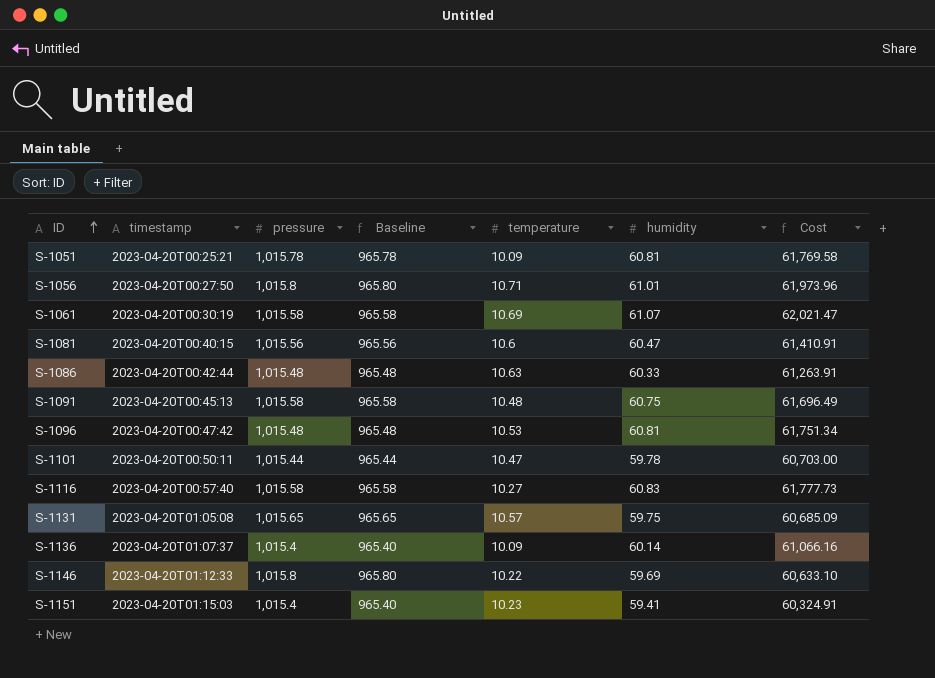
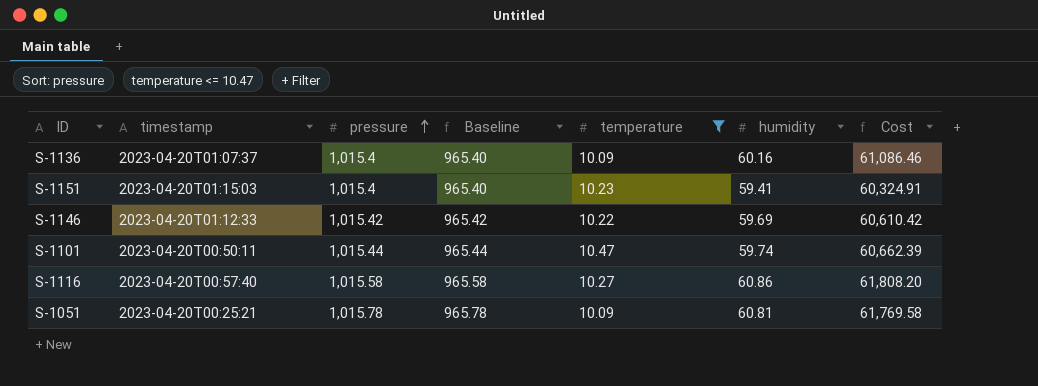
filter: none -> temperature <= 10.47
row order: ID ascending -> pressure ascending
S-1136 | humidity: 60.14 -> 60.16
S-1136 | Cost: 61,066.16 -> 61,086.46
S-1146 | pressure: 1,015.8 -> 1,015.42
S-1146 | Baseline: 965.80 -> 965.42
S-1146 | Cost: 60,633.10 -> 60,610.42
S-1101 | humidity: 59.78 -> 59.74
S-1101 | Cost: 60,703.00 -> 60,662.39
S-1116 | humidity: 60.83 -> 60.86
S-1116 | Cost: 61,777.73 -> 61,808.20

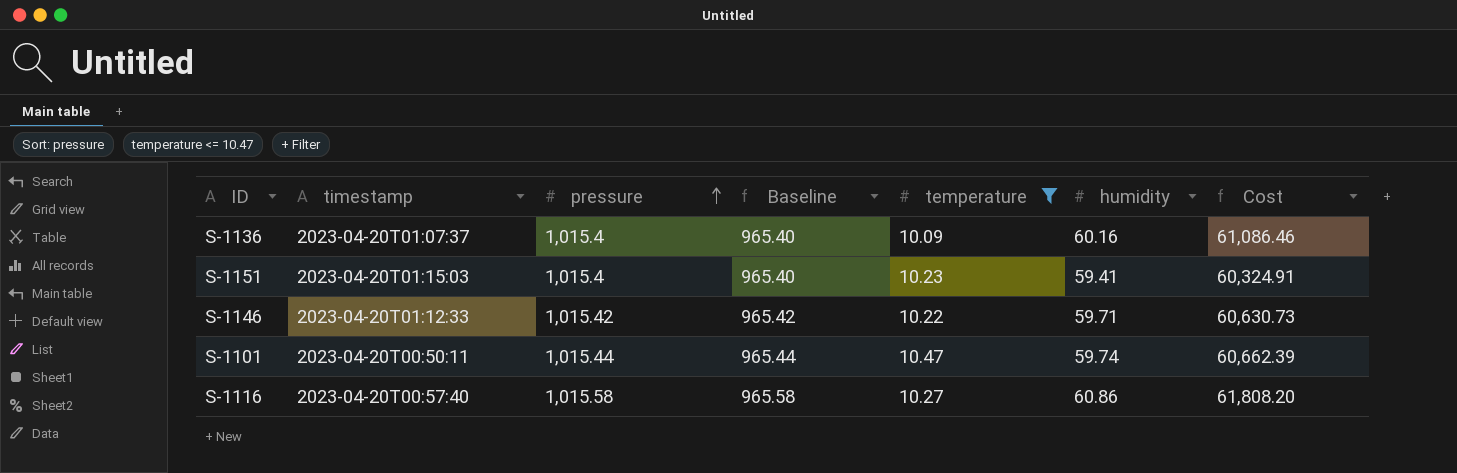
row S-1051: 2023-04-20T00:25:21 | 1,015.78 | 965.78 | 10.09 | 60.81 | 61,769.58 -> none
S-1146 | humidity: 59.69 -> 59.71
S-1146 | Cost: 60,610.42 -> 60,630.73

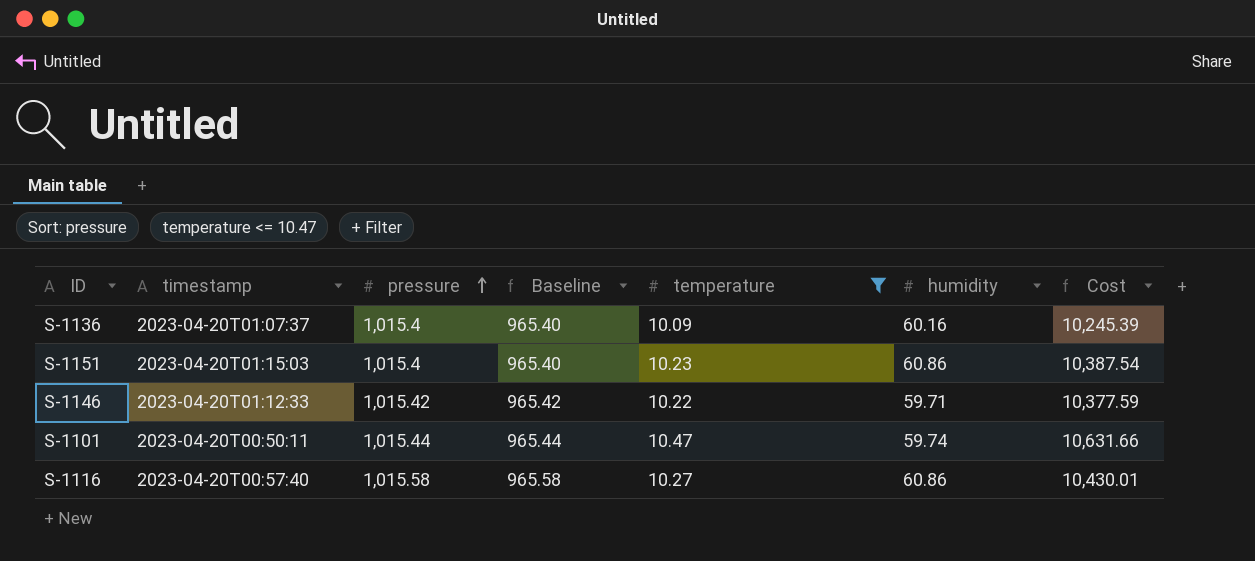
column Cost | formula: [pressure] * [humidity] -> [pressure] * [temperature]
S-1151 | humidity: 59.41 -> 60.86

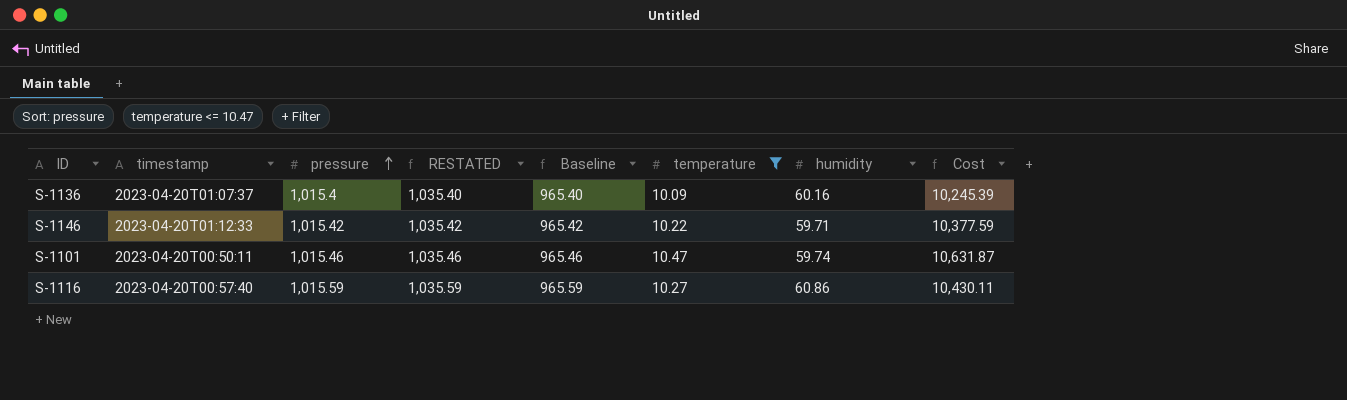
column RESTATED | formula: none -> [pressure] + 20
row S-1151: 2023-04-20T01:15:03 | 1,015.4 | 965.40 | 10.23 | 60.86 | 10,387.54 -> none
S-1101 | pressure: 1,015.44 -> 1,015.46
S-1101 | Baseline: 965.44 -> 965.46
S-1101 | Cost: 10,631.66 -> 10,631.87
S-1116 | pressure: 1,015.58 -> 1,015.59
S-1116 | Baseline: 965.58 -> 965.59
S-1116 | Cost: 10,430.01 -> 10,430.11

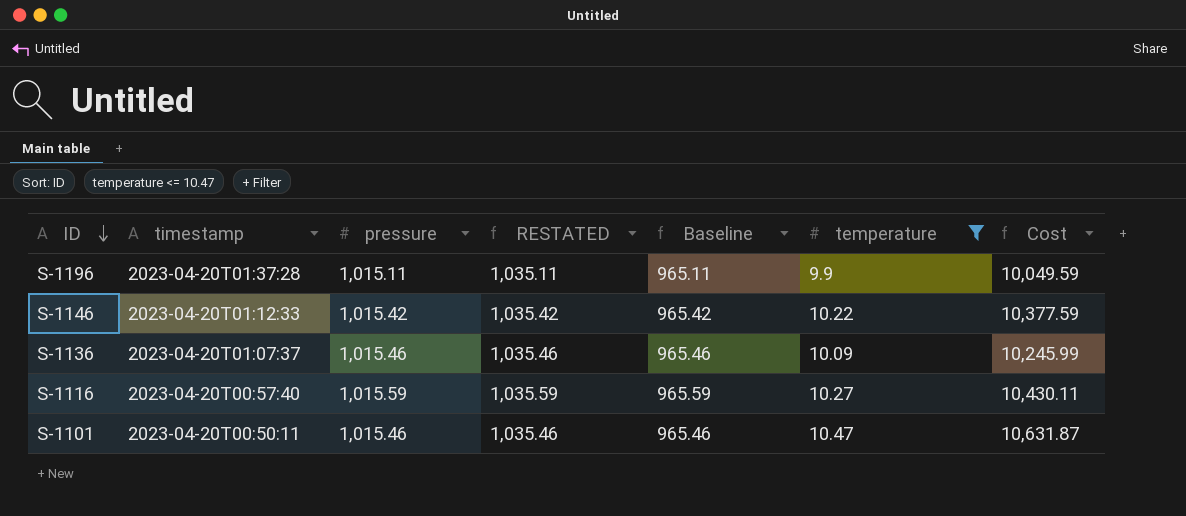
row order: pressure ascending -> ID descending
column humidity | position: 7 -> none
row S-1196: none -> 2023-04-20T01:37:28 | 1,015.11 | 1,035.11 | 965.11 | 9.9 | 10,049.59
S-1136 | pressure: 1,015.4 -> 1,015.46
S-1136 | RESTATED: 1,035.40 -> 1,035.46
S-1136 | Baseline: 965.40 -> 965.46
S-1136 | Cost: 10,245.39 -> 10,245.99

